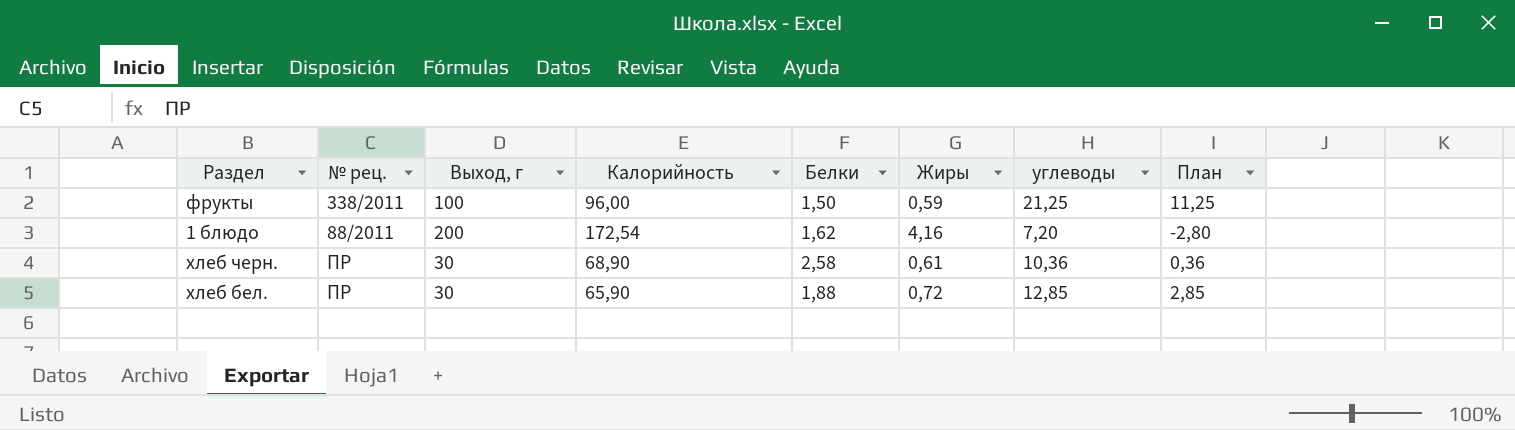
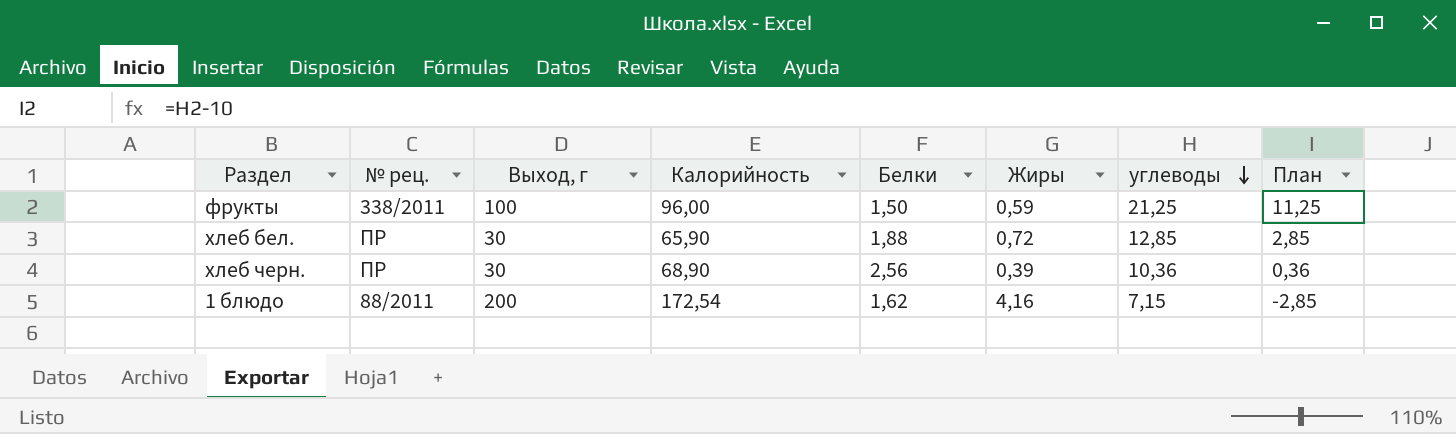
row order: none -> углеводы descending
хлеб черн. | Белки: 2,58 -> 2,56
хлеб черн. | Жиры: 0,61 -> 0,39
1 блюдо | углеводы: 7,20 -> 7,15
1 блюдо | План: -2,80 -> -2,85

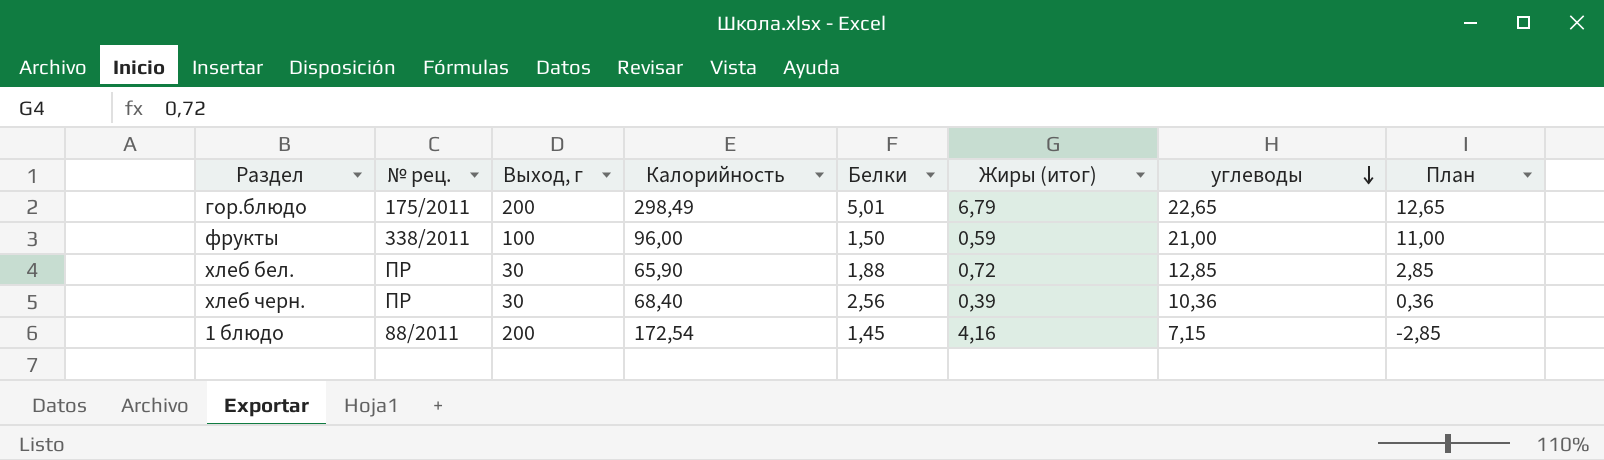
column name: Жиры -> Жиры (итог)
row гор.блюдо: none -> 175/2011 | 200 | 298,49 | 5,01 | 6,79 | 22,65 | 12,65
фрукты | углеводы: 21,25 -> 21,00
фрукты | План: 11,25 -> 11,00
хлеб черн. | Калорийность: 68,90 -> 68,40
1 блюдо | Белки: 1,62 -> 1,45

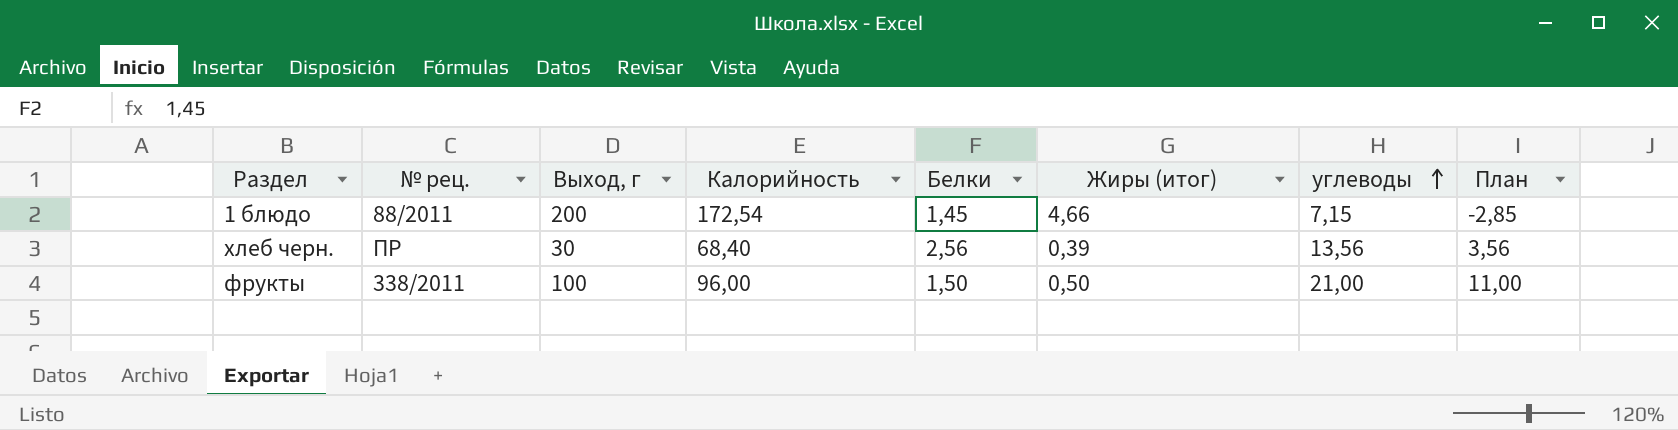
row order: углеводы descending -> углеводы ascending
row гор.блюдо: 175/2011 | 200 | 298,49 | 5,01 | 6,79 | 22,65 | 12,65 -> none
row хлеб бел.: ПР | 30 | 65,90 | 1,88 | 0,72 | 12,85 | 2,85 -> none
1 блюдо | Жиры (итог): 4,16 -> 4,66
хлеб черн. | углеводы: 10,36 -> 13,56
хлеб черн. | План: 0,36 -> 3,56
фрукты | Жиры (итог): 0,59 -> 0,50

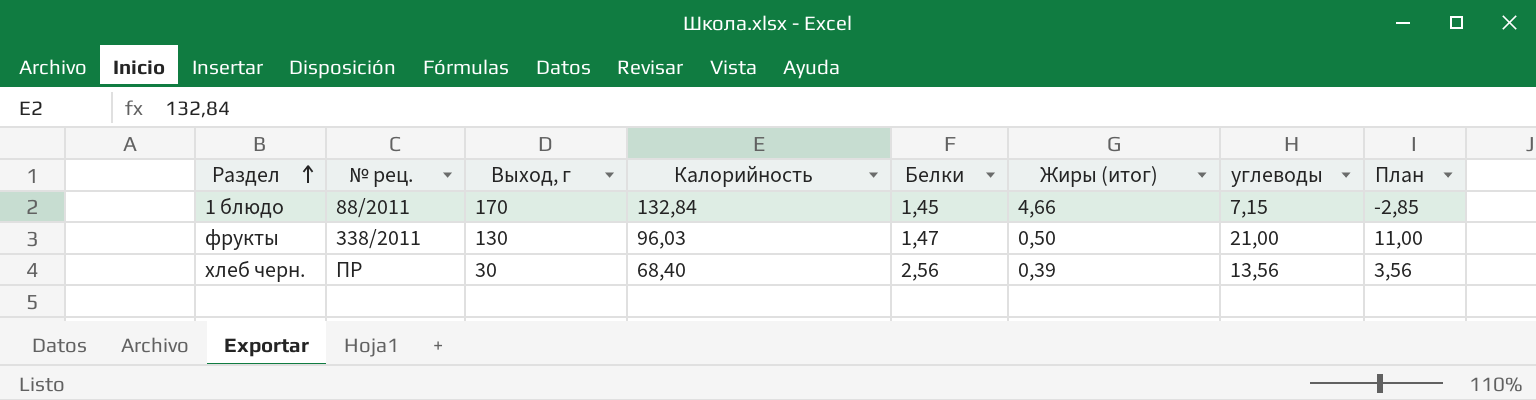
row order: углеводы ascending -> Раздел ascending
1 блюдо | Выход, г: 200 -> 170
1 блюдо | Калорийность: 172,54 -> 132,84
фрукты | Выход, г: 100 -> 130
фрукты | Калорийность: 96,00 -> 96,03
фрукты | Белки: 1,50 -> 1,47

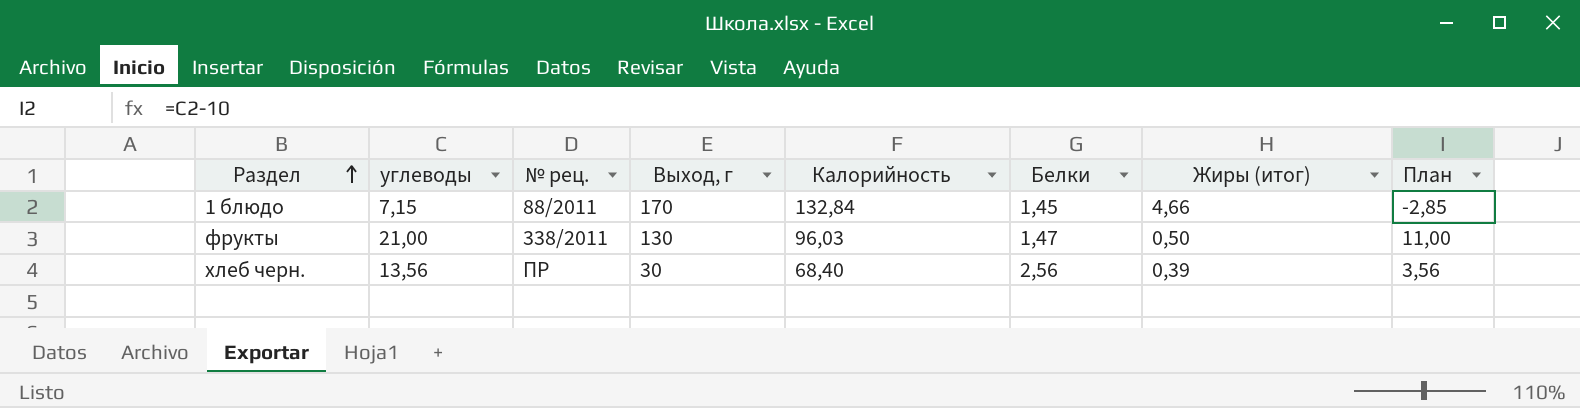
column углеводы | position: 7 -> 2

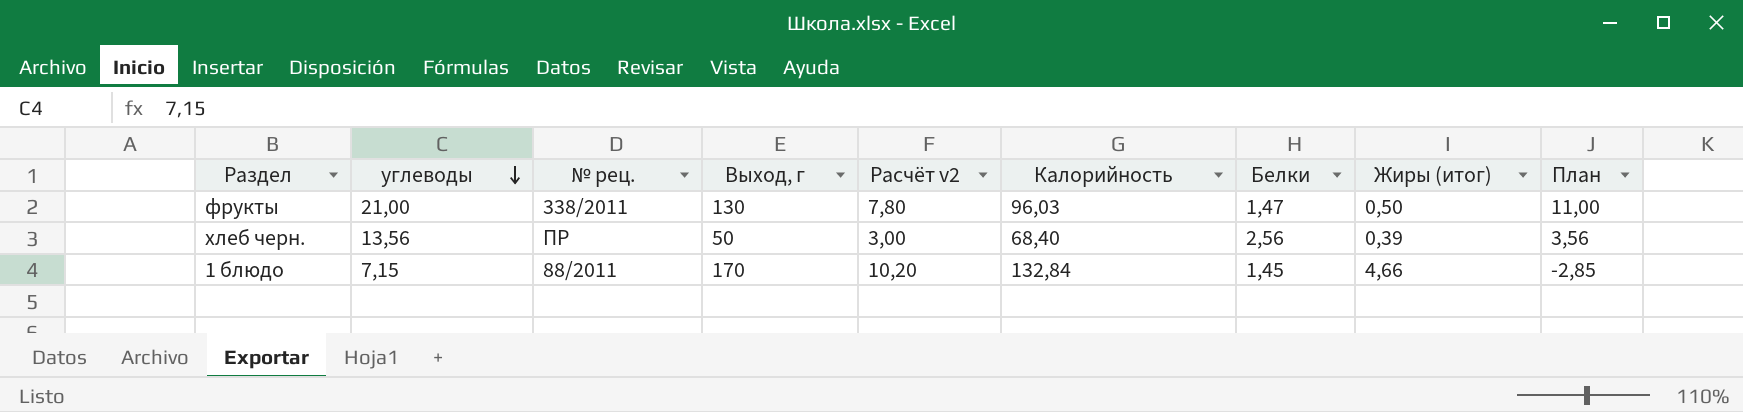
row order: Раздел ascending -> углеводы descending
column Расчёт v2 | formula: none -> [Выход, г] * 0,06
хлеб черн. | Выход, г: 30 -> 50

